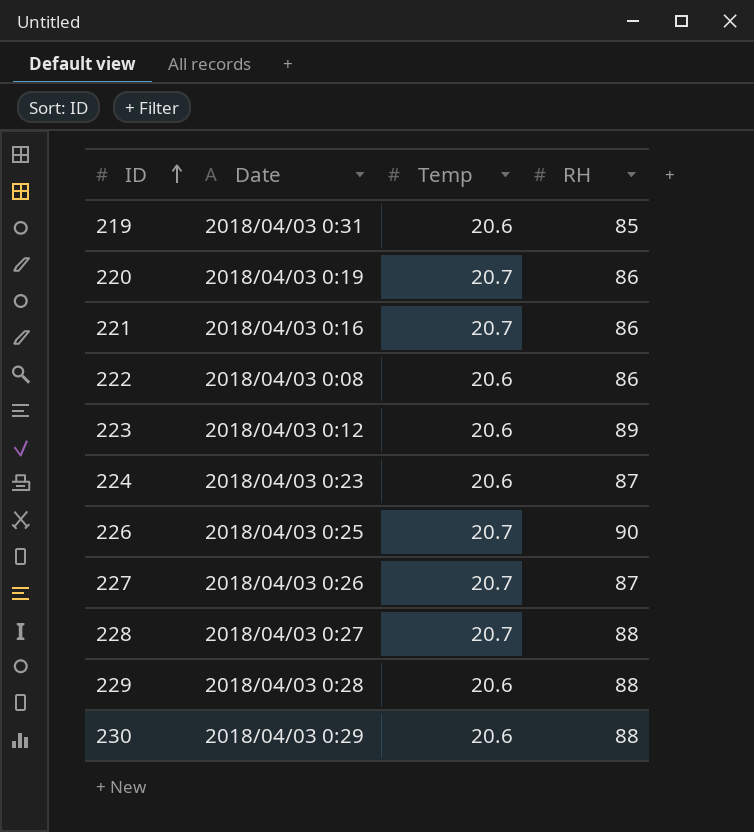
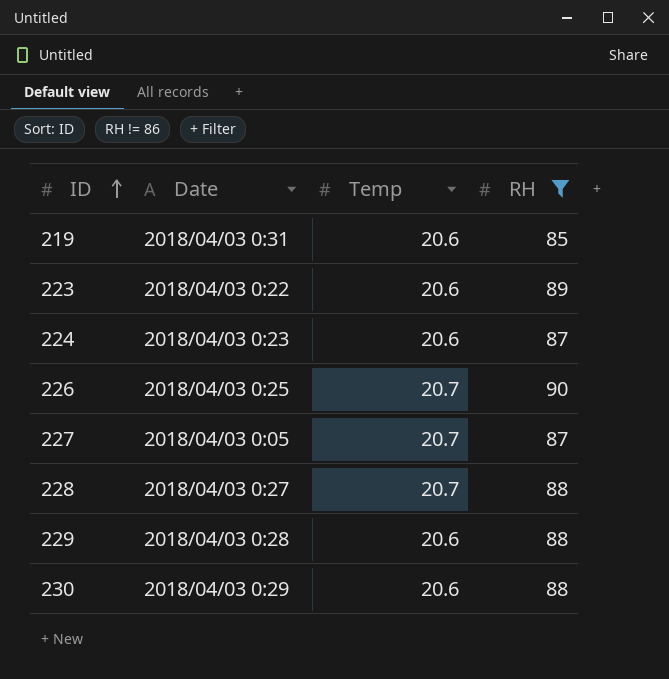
filter: none -> RH != 86
223 | Date: 2018/04/03 0:12 -> 2018/04/03 0:22
227 | Date: 2018/04/03 0:26 -> 2018/04/03 0:05

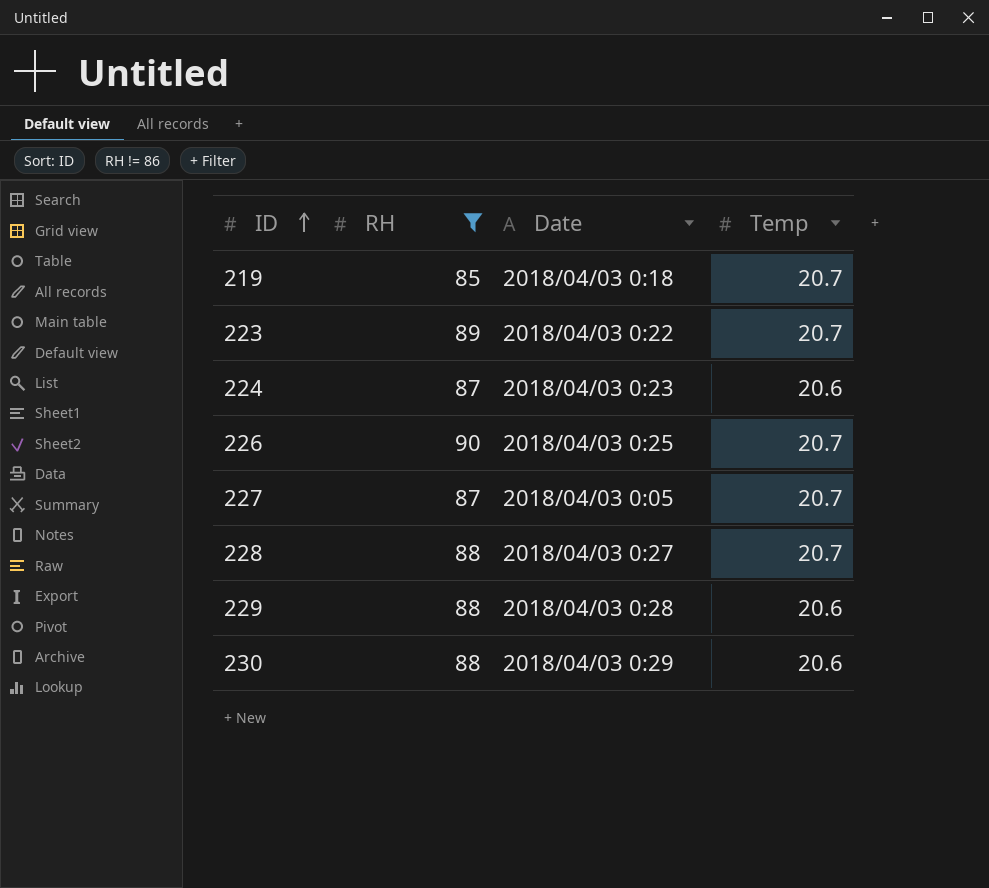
column RH | position: 4 -> 2
219 | Date: 2018/04/03 0:31 -> 2018/04/03 0:18
219 | Temp: 20.6 -> 20.7
223 | Temp: 20.6 -> 20.7

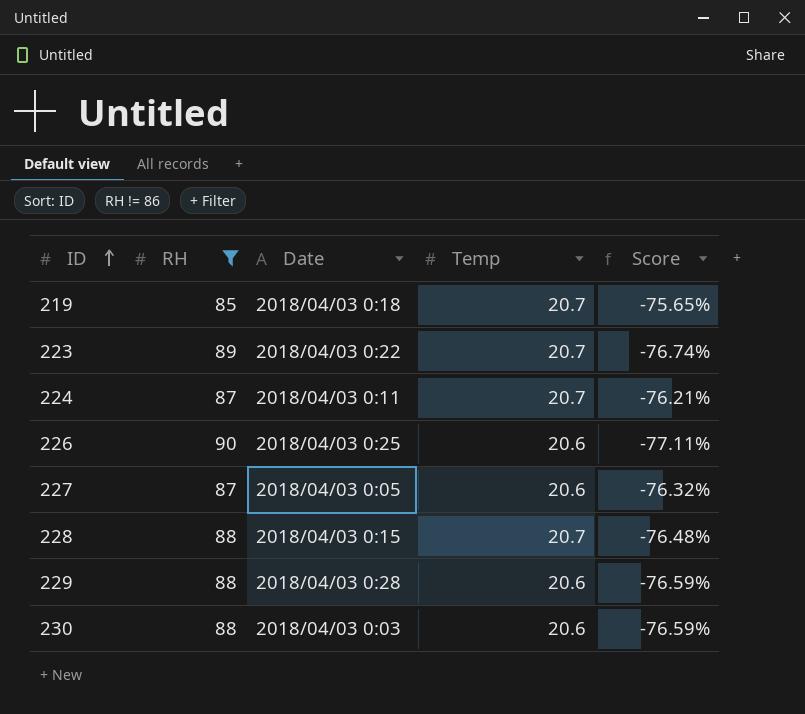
column Score | formula: none -> ([Temp] - [RH]) / [RH]
224 | Date: 2018/04/03 0:23 -> 2018/04/03 0:11
224 | Temp: 20.6 -> 20.7
226 | Temp: 20.7 -> 20.6
227 | Temp: 20.7 -> 20.6
228 | Date: 2018/04/03 0:27 -> 2018/04/03 0:15
230 | Date: 2018/04/03 0:29 -> 2018/04/03 0:03

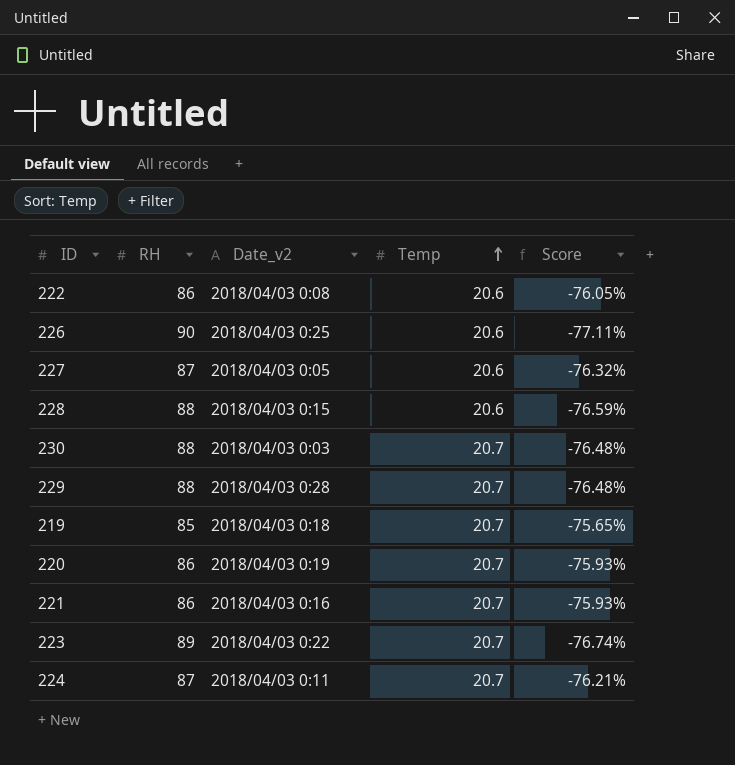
filter: RH != 86 -> none
row order: ID ascending -> Temp ascending
column name: Date -> Date_v2
228 | Temp: 20.7 -> 20.6
228 | Score: -76.48% -> -76.59%
230 | Temp: 20.6 -> 20.7
230 | Score: -76.59% -> -76.48%
229 | Temp: 20.6 -> 20.7
229 | Score: -76.59% -> -76.48%

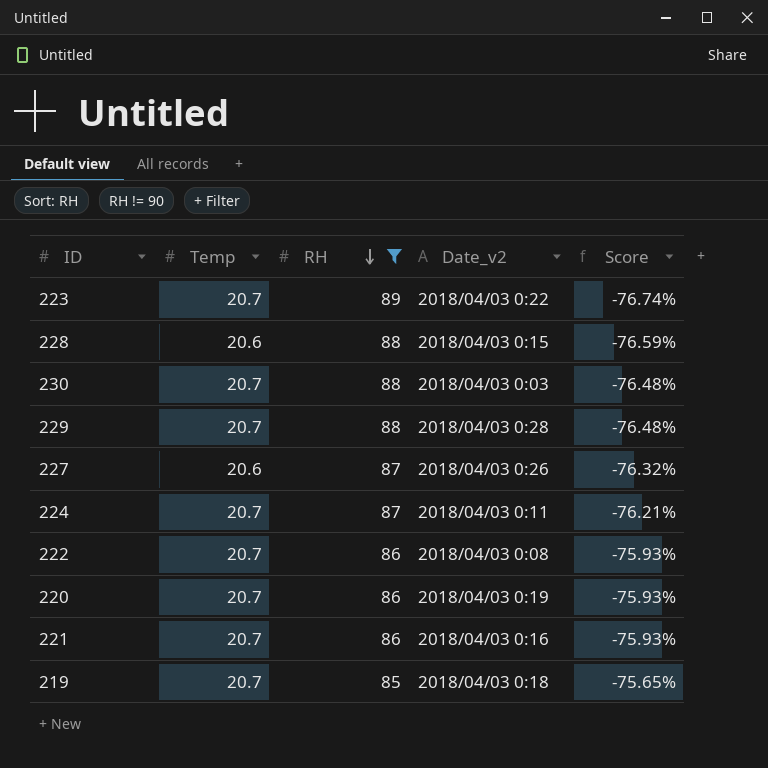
filter: none -> RH != 90
row order: Temp ascending -> RH descending
column Temp | position: 4 -> 2
227 | Date_v2: 2018/04/03 0:05 -> 2018/04/03 0:26
222 | Temp: 20.6 -> 20.7
222 | Score: -76.05% -> -75.93%

